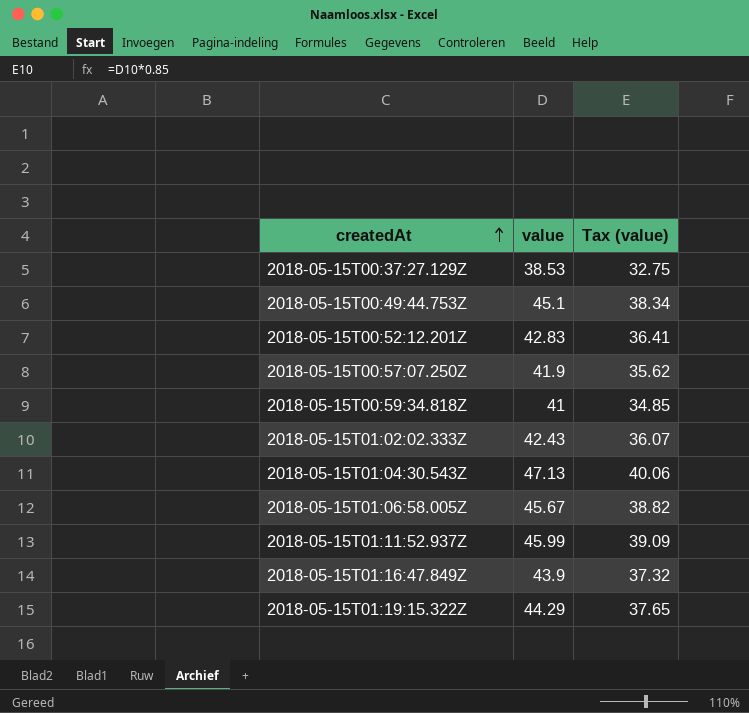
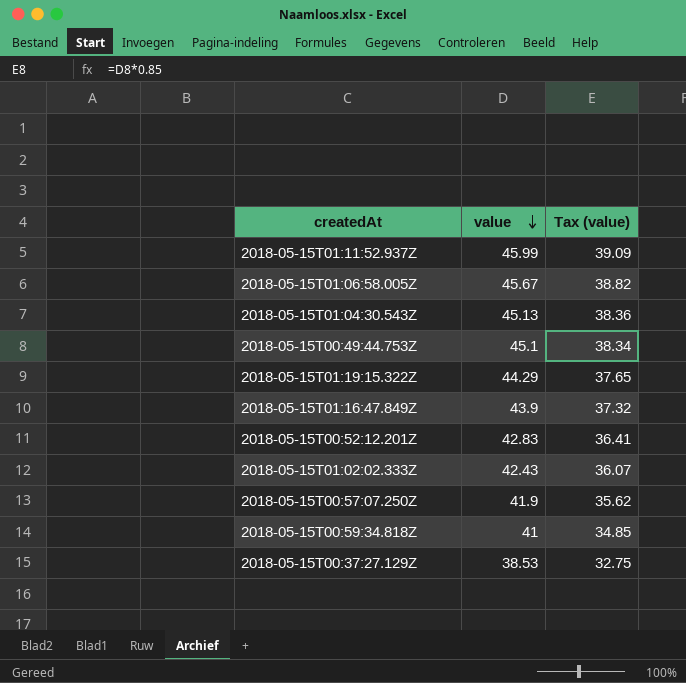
row order: createdAt ascending -> value descending
2018-05-15T01:04:30.543Z | value: 47.13 -> 45.13
2018-05-15T01:04:30.543Z | Tax (value): 40.06 -> 38.36

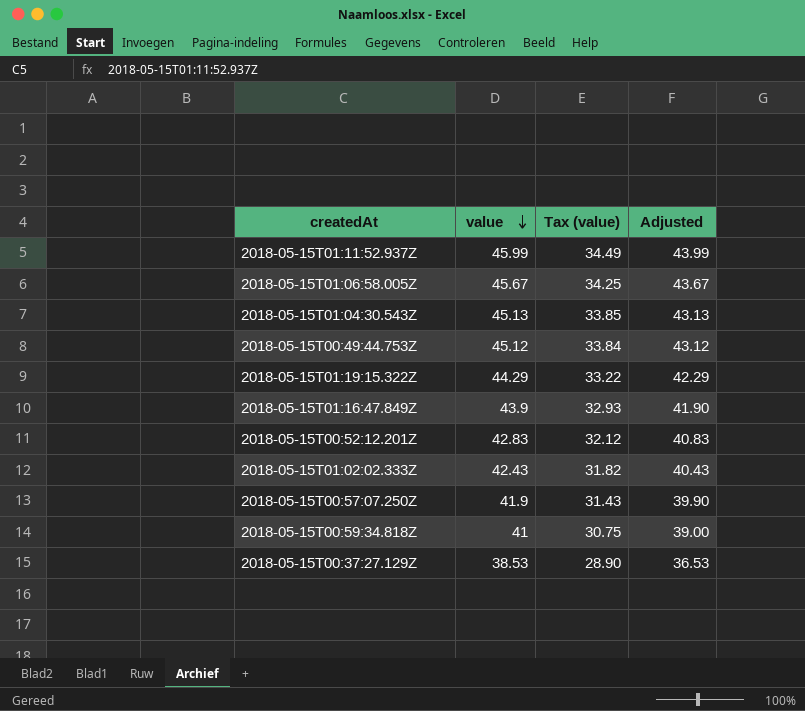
column Tax (value) | formula: [value] * 0.85 -> [value] * 0.75
column Adjusted | formula: none -> [value] - 2
2018-05-15T00:49:44.753Z | value: 45.1 -> 45.12

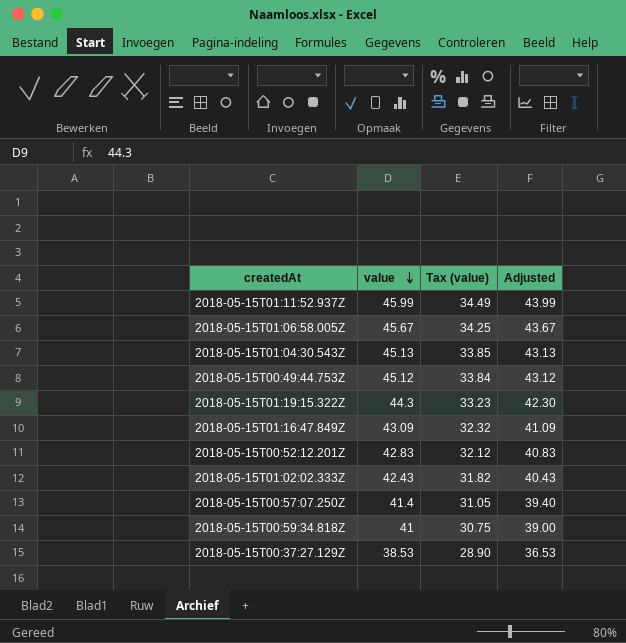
2018-05-15T01:19:15.322Z | value: 44.29 -> 44.3
2018-05-15T01:19:15.322Z | Tax (value): 33.22 -> 33.23
2018-05-15T01:19:15.322Z | Adjusted: 42.29 -> 42.30
2018-05-15T01:16:47.849Z | value: 43.9 -> 43.09
2018-05-15T01:16:47.849Z | Tax (value): 32.93 -> 32.32
2018-05-15T01:16:47.849Z | Adjusted: 41.90 -> 41.09
2018-05-15T00:57:07.250Z | value: 41.9 -> 41.4
2018-05-15T00:57:07.250Z | Tax (value): 31.43 -> 31.05
2018-05-15T00:57:07.250Z | Adjusted: 39.90 -> 39.40

